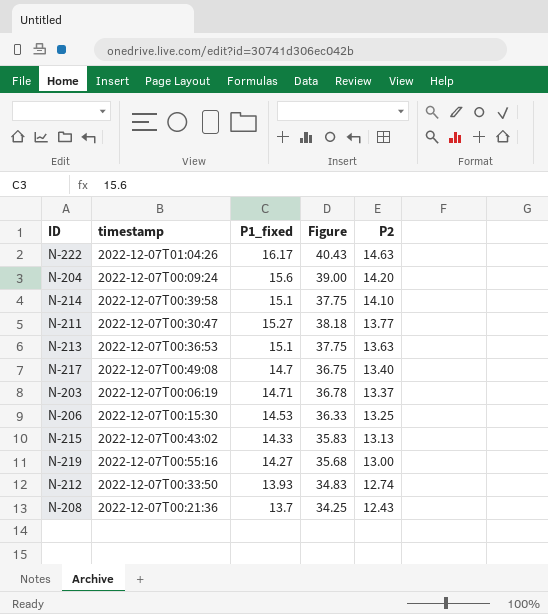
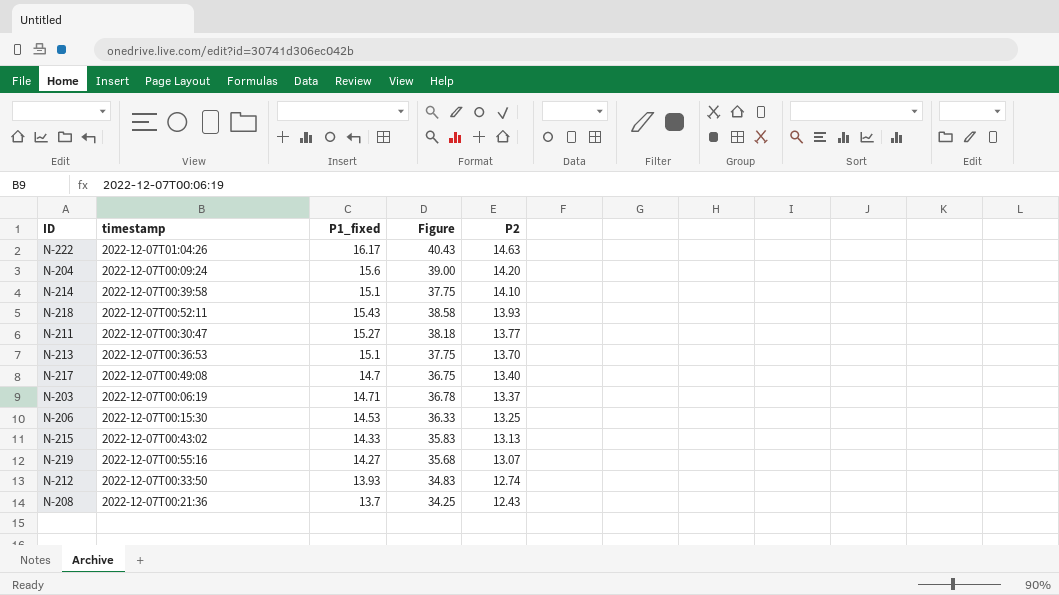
row N-218: none -> 2022-12-07T00:52:11 | 15.43 | 38.58 | 13.93
N-213 | P2: 13.63 -> 13.70
N-219 | P2: 13.00 -> 13.07

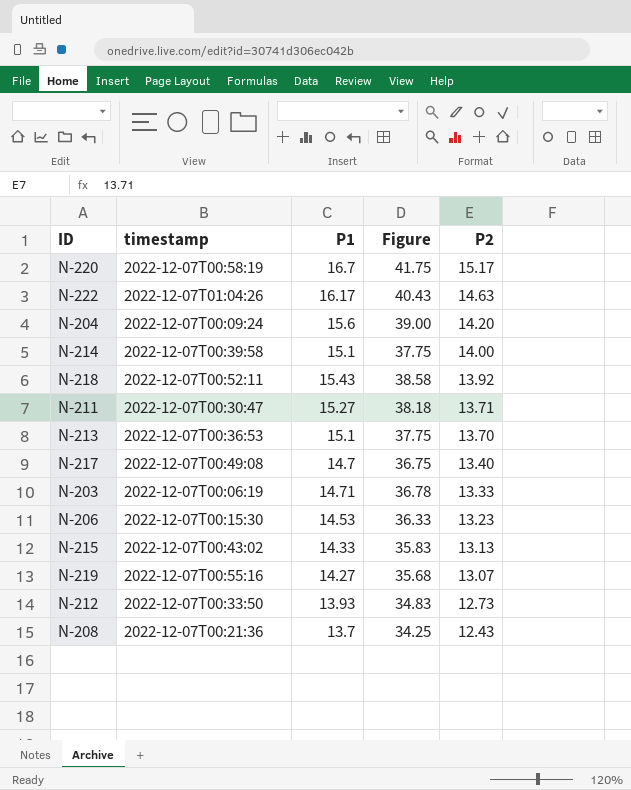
column name: P1_fixed -> P1
row N-220: none -> 2022-12-07T00:58:19 | 16.7 | 41.75 | 15.17
N-214 | P2: 14.10 -> 14.00
N-218 | P2: 13.93 -> 13.92
N-211 | P2: 13.77 -> 13.71
N-203 | P2: 13.37 -> 13.33
N-206 | P2: 13.25 -> 13.23
N-212 | P2: 12.74 -> 12.73

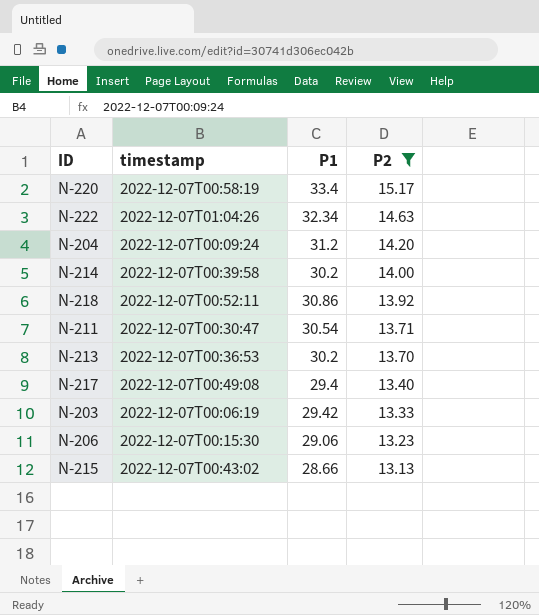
filter: none -> P2 >= 13.13
column Figure | formula: [P1] * 2.5 -> none
N-220 | P1: 16.7 -> 33.4
N-222 | P1: 16.17 -> 32.34
N-204 | P1: 15.6 -> 31.2
N-214 | P1: 15.1 -> 30.2
N-218 | P1: 15.43 -> 30.86
N-211 | P1: 15.27 -> 30.54
N-213 | P1: 15.1 -> 30.2
N-217 | P1: 14.7 -> 29.4
N-203 | P1: 14.71 -> 29.42
N-206 | P1: 14.53 -> 29.06
N-215 | P1: 14.33 -> 28.66

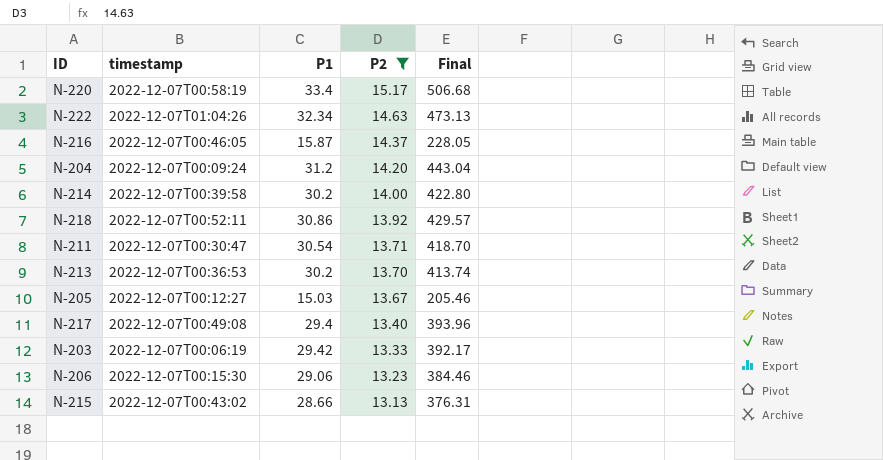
column Final | formula: none -> [P1] * [P2]
row N-216: none -> 2022-12-07T00:46:05 | 15.87 | 14.37 | 228.05
row N-205: none -> 2022-12-07T00:12:27 | 15.03 | 13.67 | 205.46

